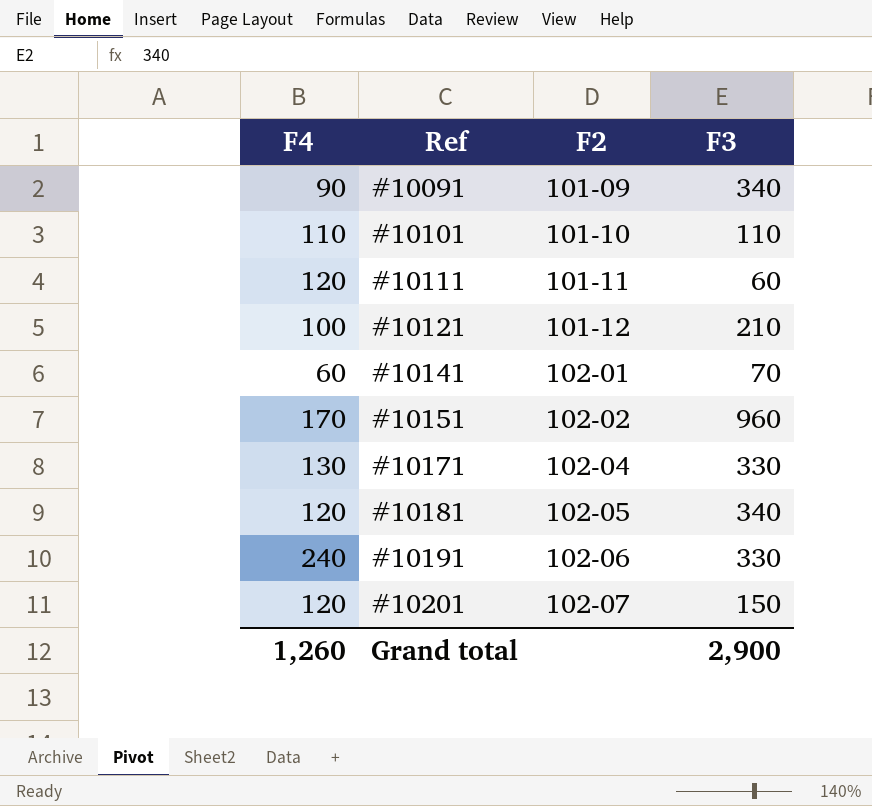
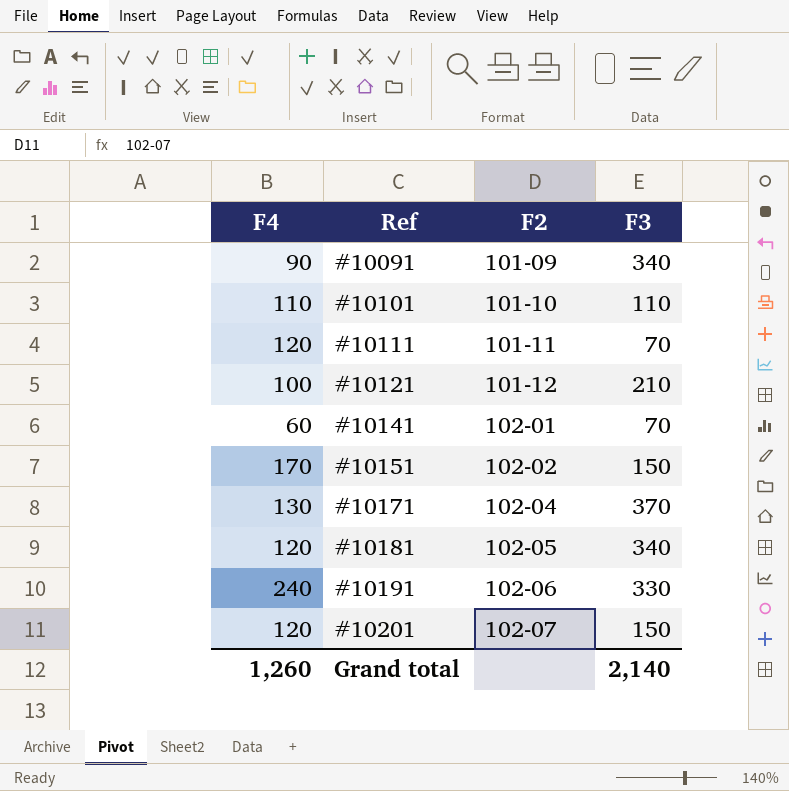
#10111 | F3: 60 -> 70
#10151 | F3: 960 -> 150
#10171 | F3: 330 -> 370
Grand total | F3: 2,900 -> 2,140

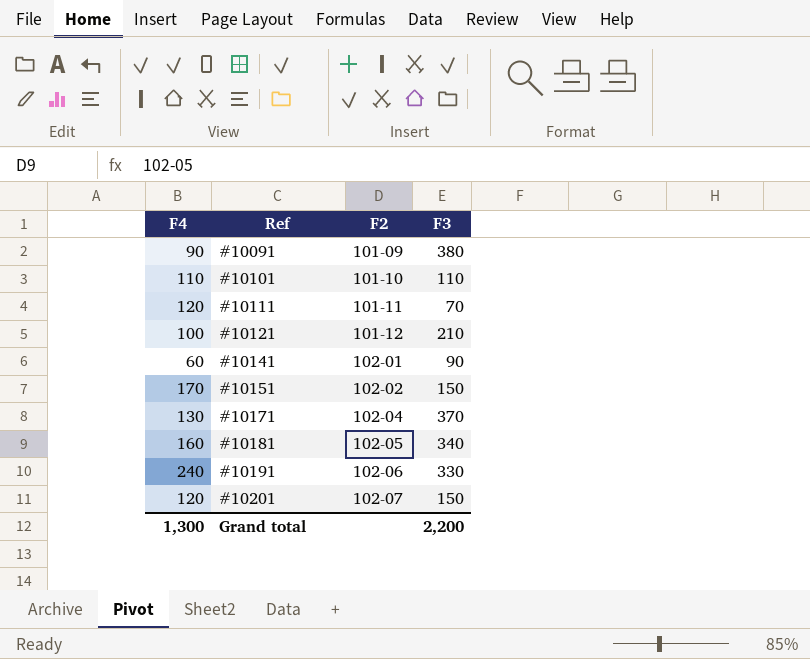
#10091 | F3: 340 -> 380
#10141 | F3: 70 -> 90
#10181 | F4: 120 -> 160
Grand total | F4: 1,260 -> 1,300
Grand total | F3: 2,140 -> 2,200

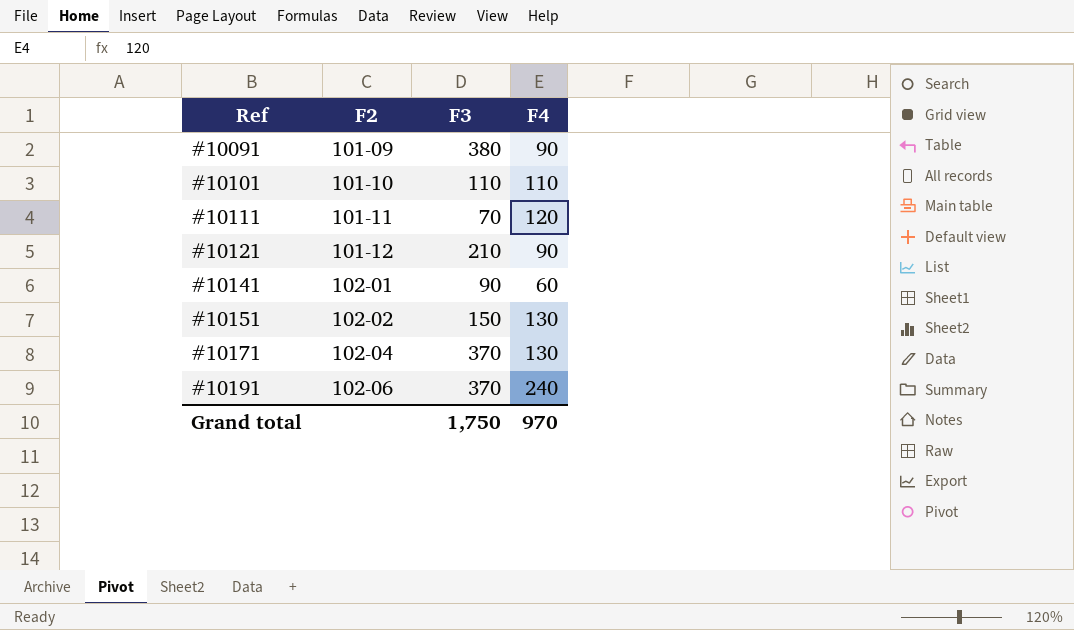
column F4 | position: 1 -> 4
row #10181: 160 | 102-05 | 340 -> none
row #10201: 120 | 102-07 | 150 -> none
#10121 | F4: 100 -> 90
#10151 | F4: 170 -> 130
#10191 | F3: 330 -> 370
Grand total | F3: 2,200 -> 1,750
Grand total | F4: 1,300 -> 970

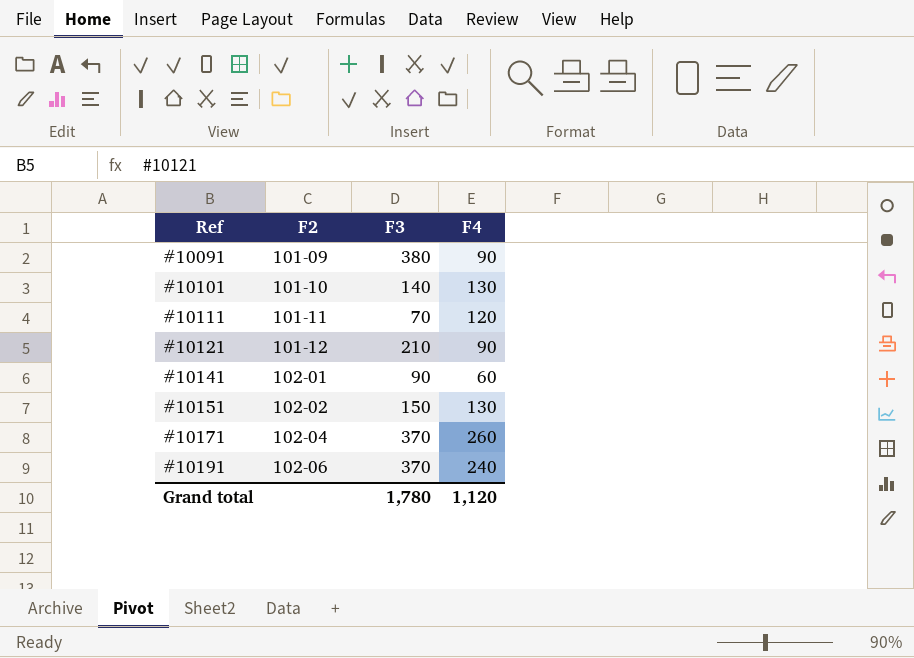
#10101 | F3: 110 -> 140
#10101 | F4: 110 -> 130
#10171 | F4: 130 -> 260
Grand total | F3: 1,750 -> 1,780
Grand total | F4: 970 -> 1,120

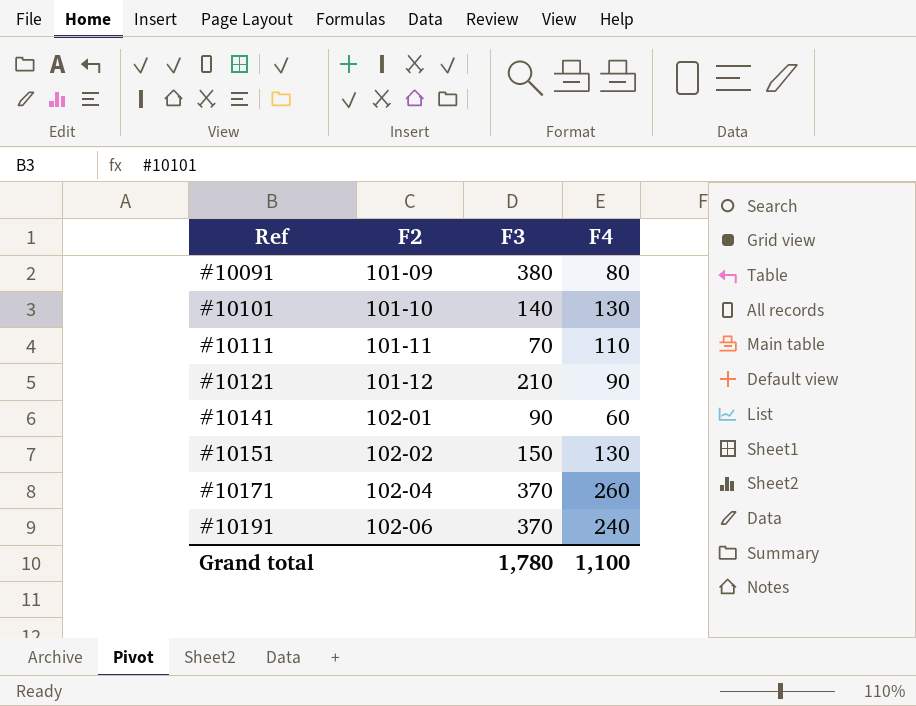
#10091 | F4: 90 -> 80
#10111 | F4: 120 -> 110
Grand total | F4: 1,120 -> 1,100

